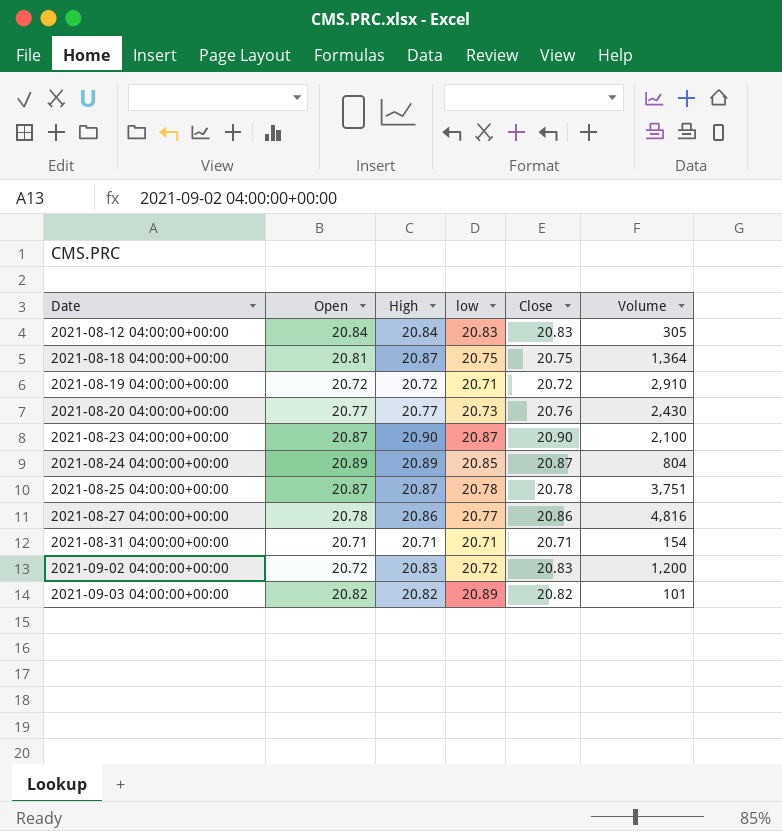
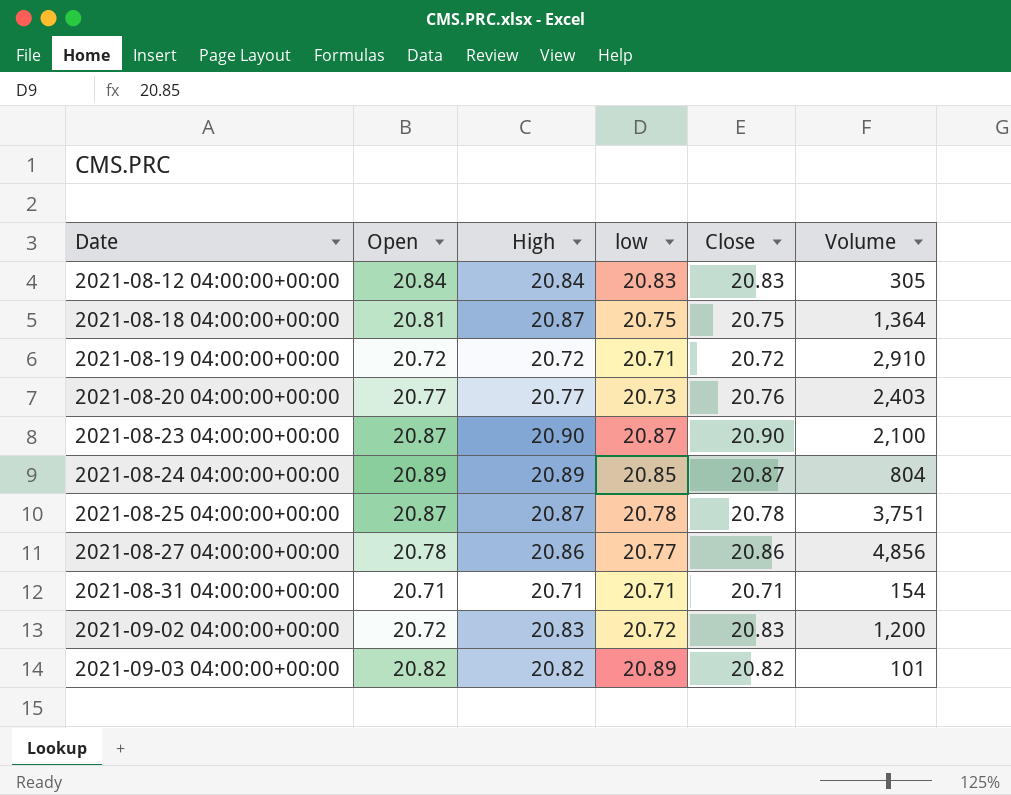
2021-08-20 04:00:00+00:00 | Volume: 2,430 -> 2,403
2021-08-27 04:00:00+00:00 | Volume: 4,816 -> 4,856

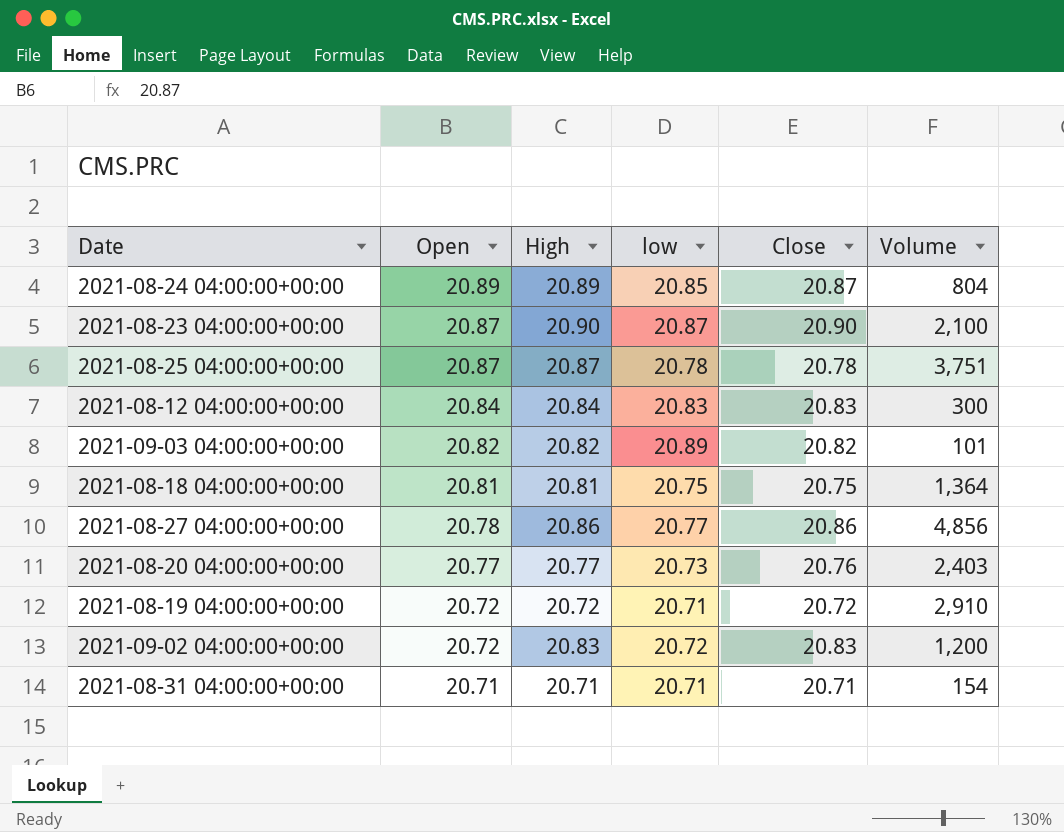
row order: Date ascending -> Open descending
2021-08-12 04:00:00+00:00 | Volume: 305 -> 300
2021-08-18 04:00:00+00:00 | High: 20.87 -> 20.81

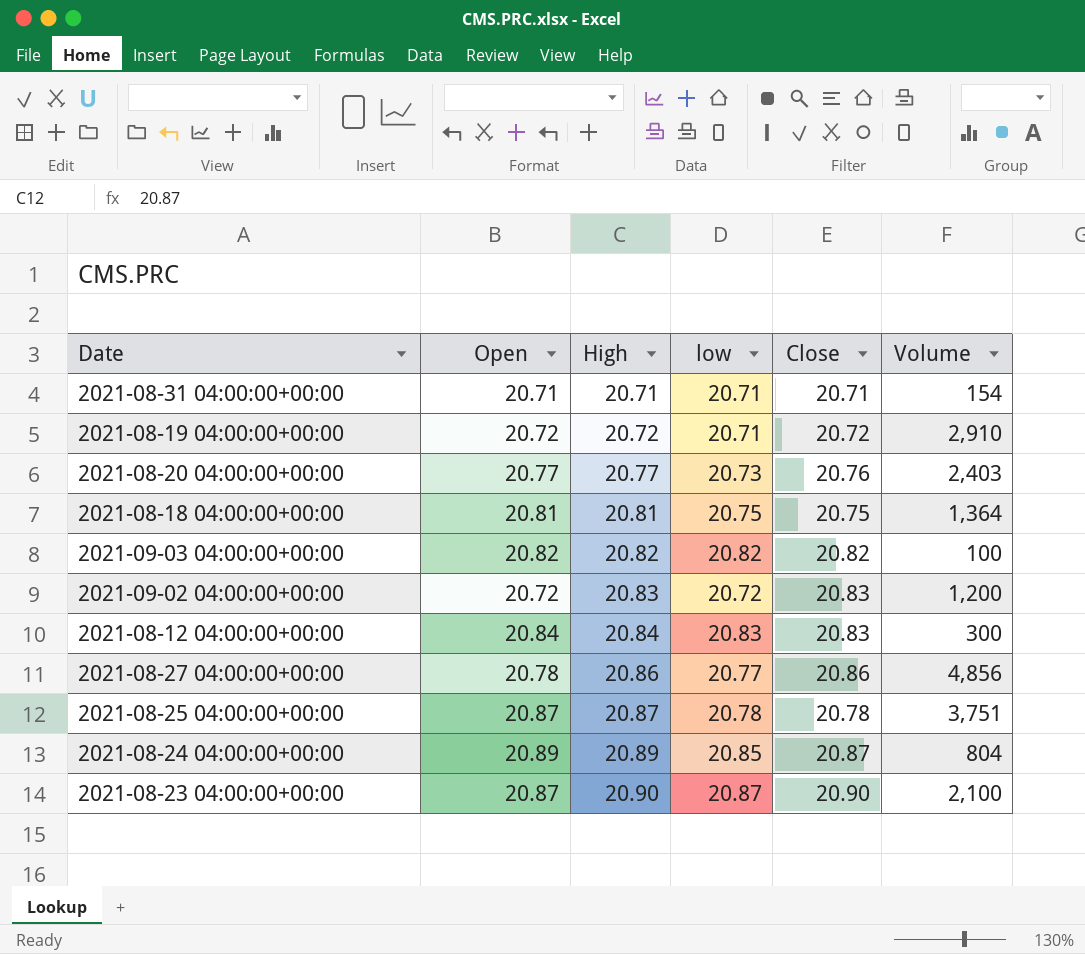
row order: Open descending -> High ascending
2021-09-03 04:00:00+00:00 | low: 20.89 -> 20.82
2021-09-03 04:00:00+00:00 | Volume: 101 -> 100

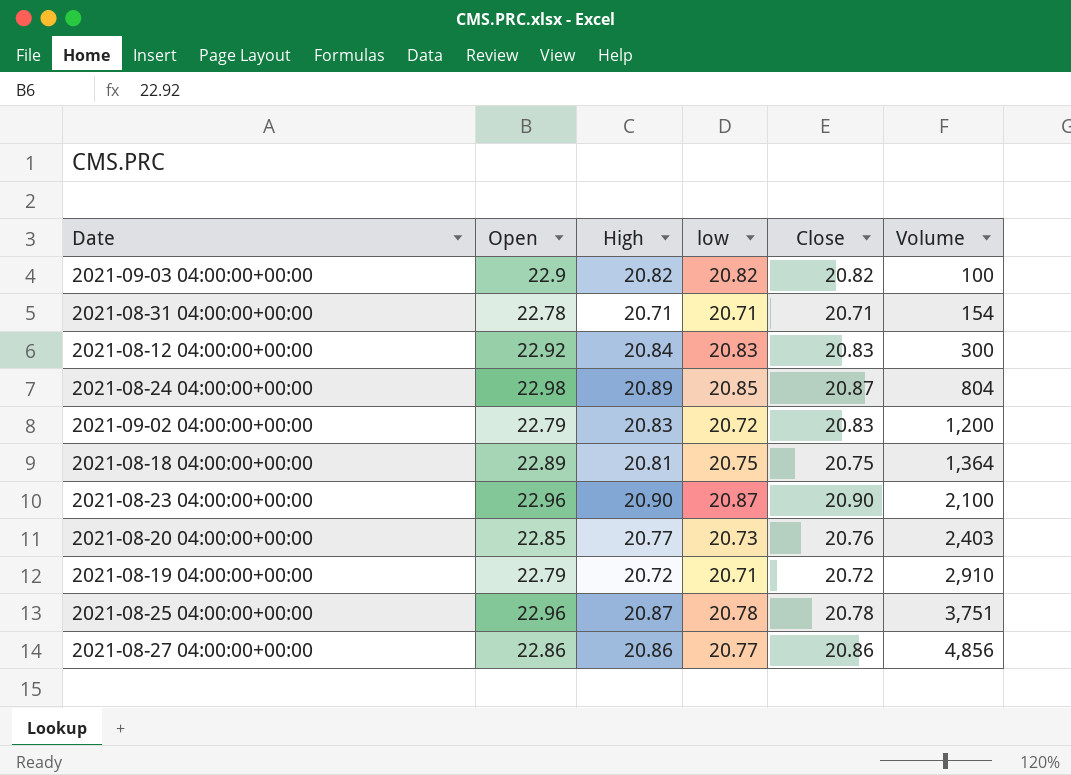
row order: High ascending -> Volume ascending
2021-09-03 04:00:00+00:00 | Open: 20.82 -> 22.9
2021-08-31 04:00:00+00:00 | Open: 20.71 -> 22.78
2021-08-12 04:00:00+00:00 | Open: 20.84 -> 22.92
2021-08-24 04:00:00+00:00 | Open: 20.89 -> 22.98
2021-09-02 04:00:00+00:00 | Open: 20.72 -> 22.79
2021-08-18 04:00:00+00:00 | Open: 20.81 -> 22.89
2021-08-23 04:00:00+00:00 | Open: 20.87 -> 22.96
2021-08-20 04:00:00+00:00 | Open: 20.77 -> 22.85
2021-08-19 04:00:00+00:00 | Open: 20.72 -> 22.79
2021-08-25 04:00:00+00:00 | Open: 20.87 -> 22.96
2021-08-27 04:00:00+00:00 | Open: 20.78 -> 22.86

